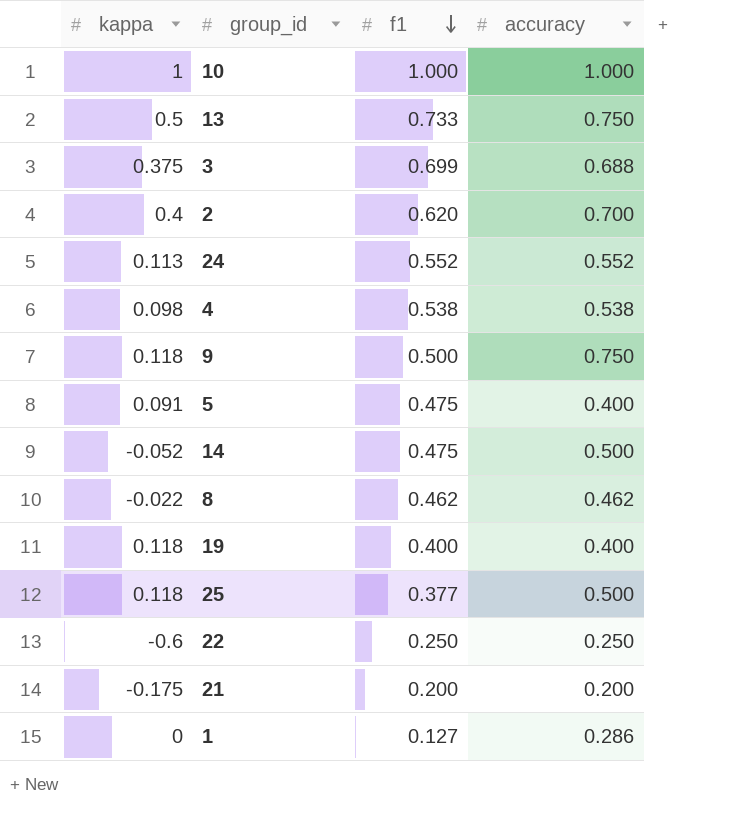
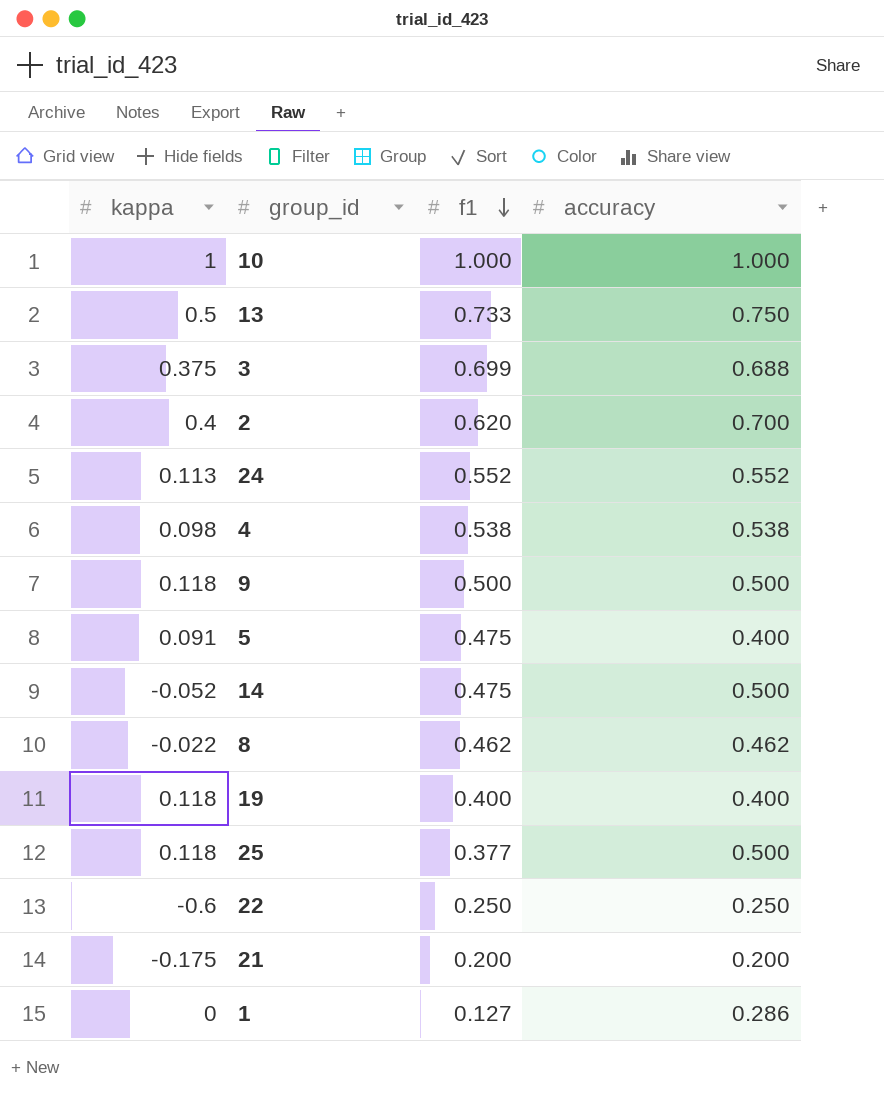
9 | accuracy: 0.750 -> 0.500

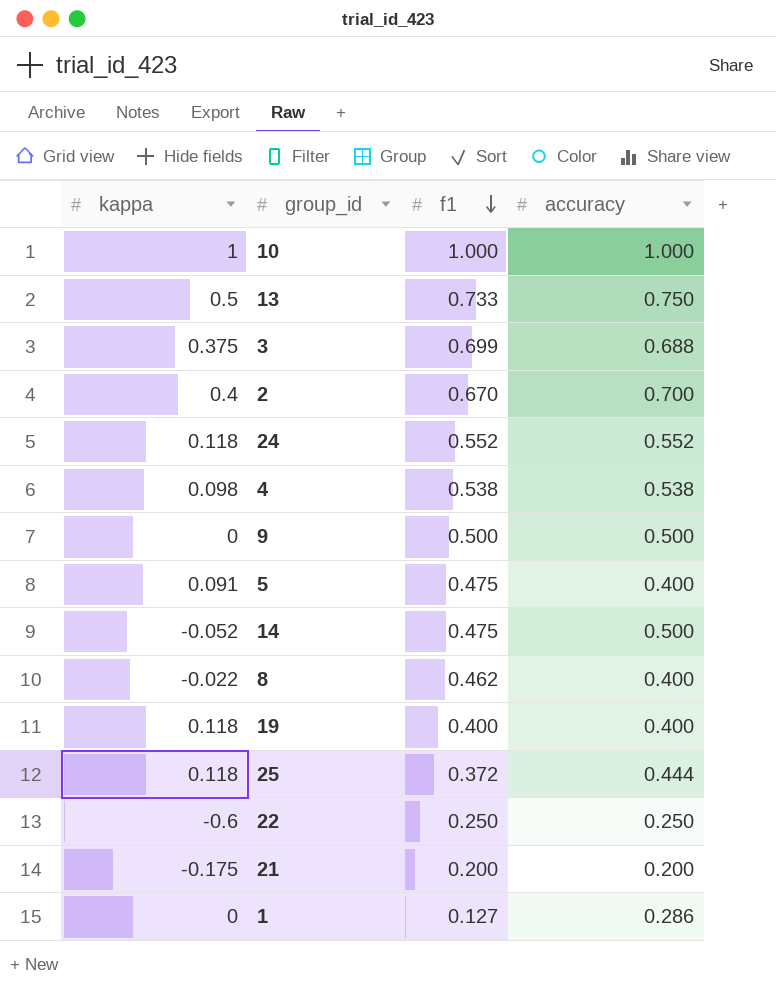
2 | f1: 0.620 -> 0.670
24 | kappa: 0.113 -> 0.118
9 | kappa: 0.118 -> 0
8 | accuracy: 0.462 -> 0.400
25 | f1: 0.377 -> 0.372
25 | accuracy: 0.500 -> 0.444

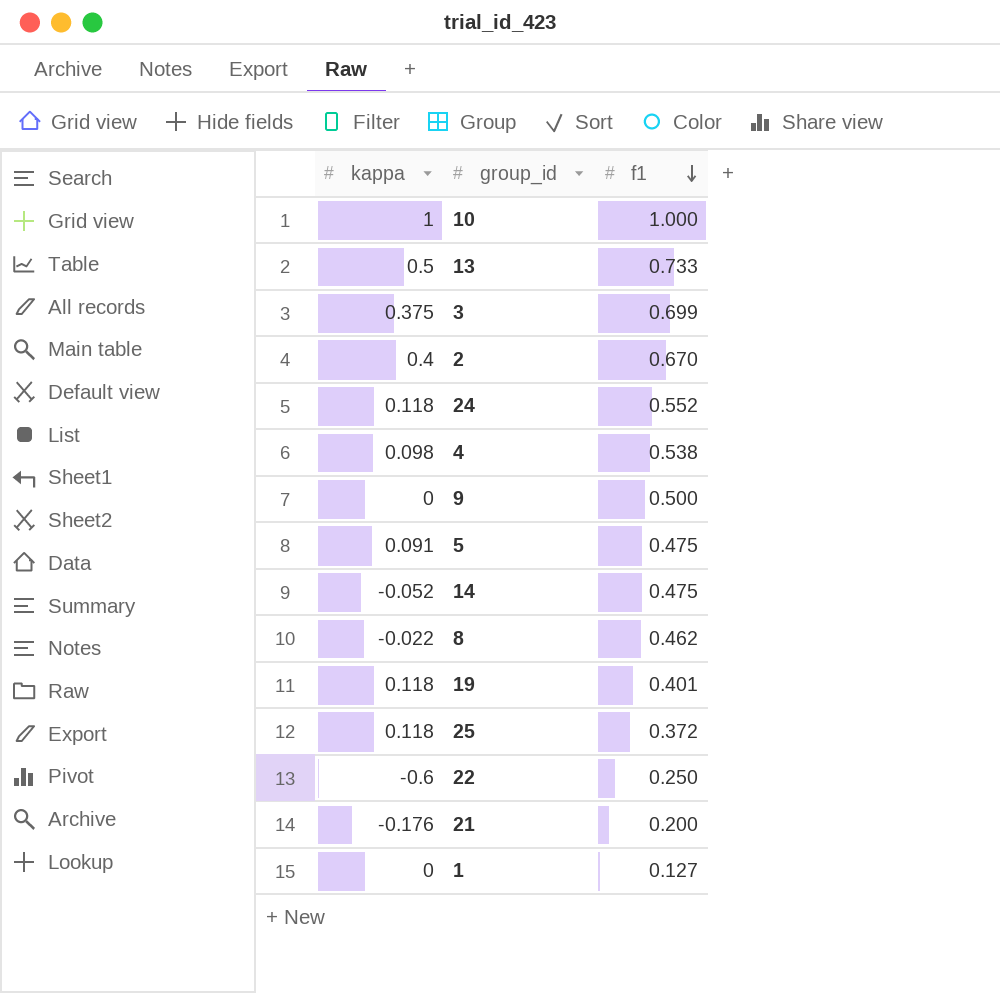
column accuracy | position: 4 -> none
19 | f1: 0.400 -> 0.401
21 | kappa: -0.175 -> -0.176

